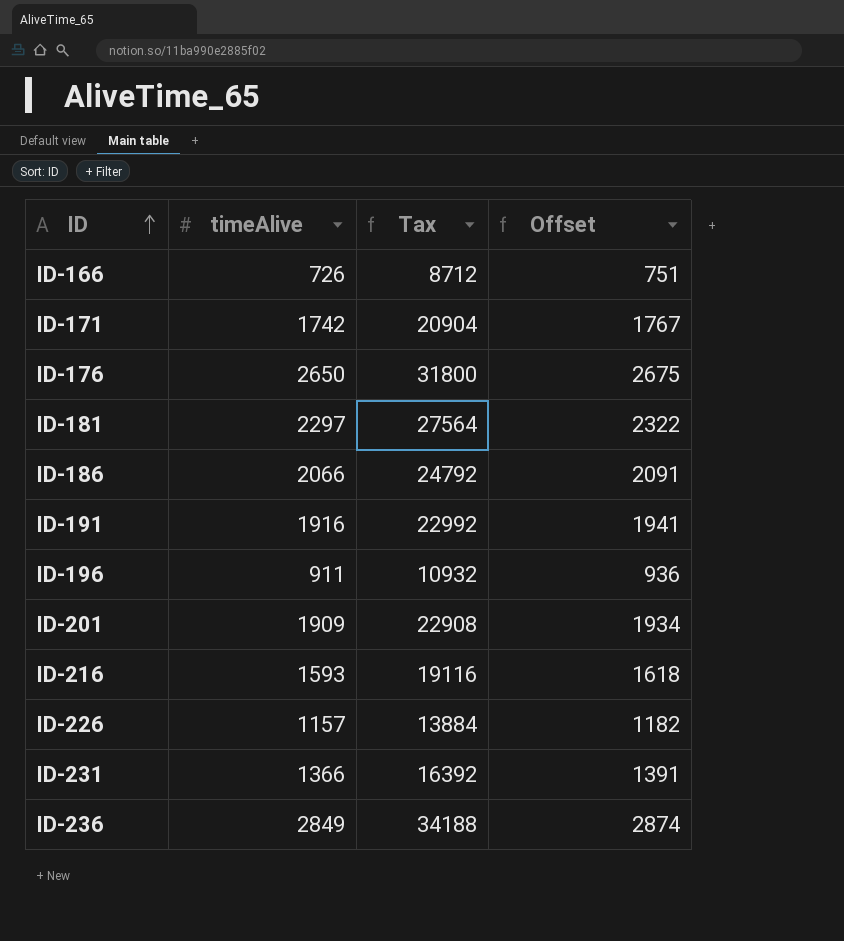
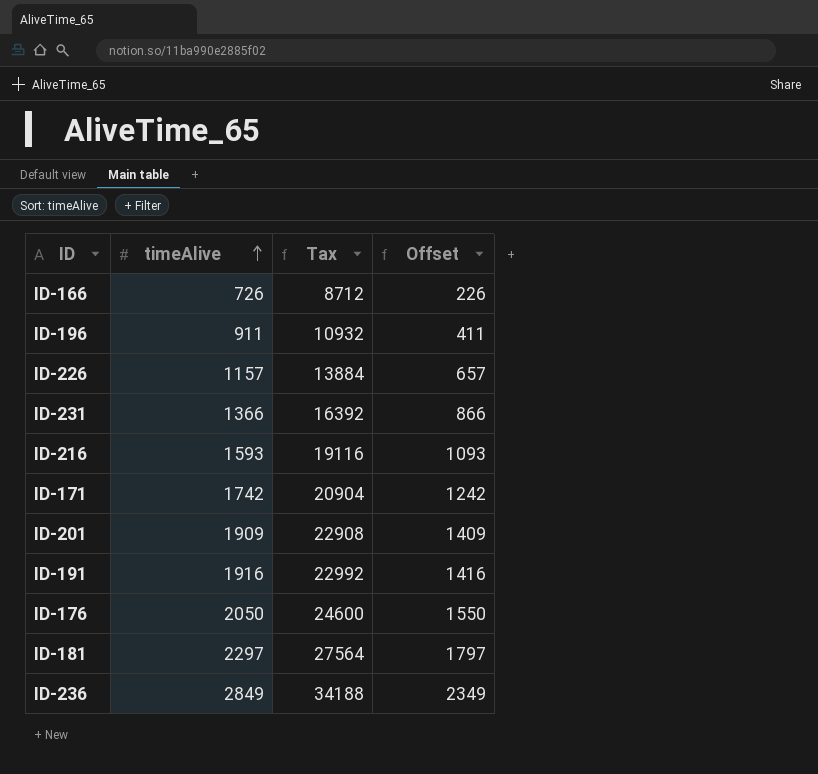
row order: ID ascending -> timeAlive ascending
column Offset | formula: [timeAlive] + 25 -> [timeAlive] - 500
row ID-186: 2066 | 24792 | 2091 -> none
ID-176 | timeAlive: 2650 -> 2050
ID-176 | Tax: 31800 -> 24600

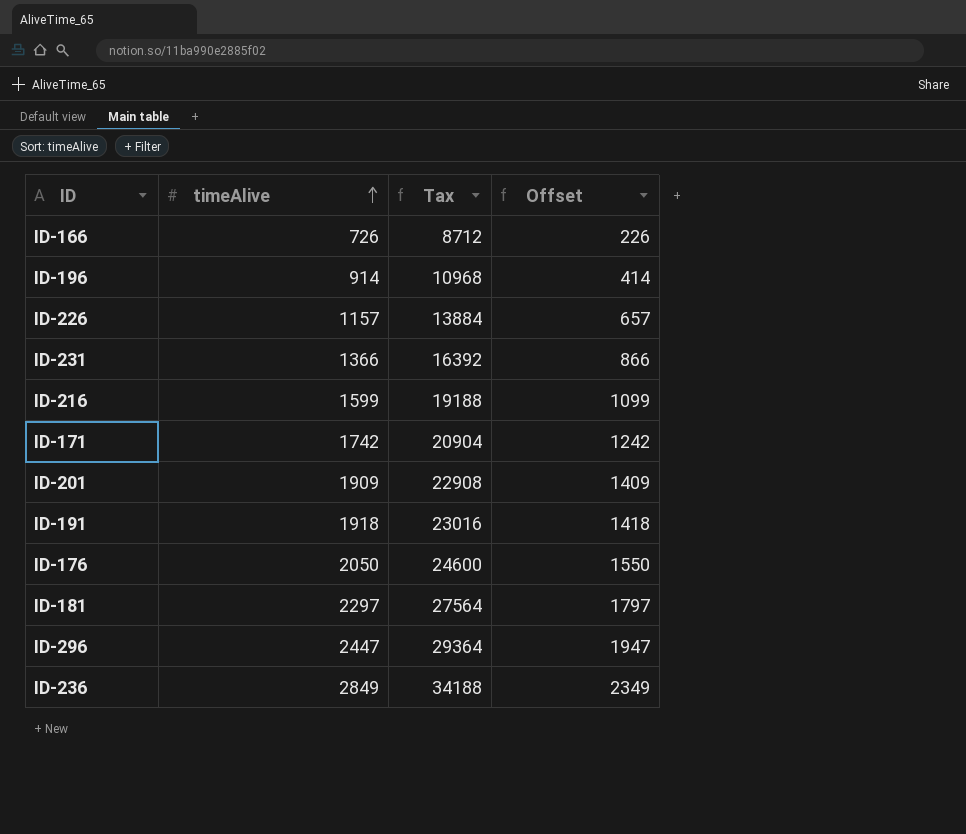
ID-196 | timeAlive: 911 -> 914
ID-196 | Tax: 10932 -> 10968
ID-196 | Offset: 411 -> 414
ID-216 | timeAlive: 1593 -> 1599
ID-216 | Tax: 19116 -> 19188
ID-216 | Offset: 1093 -> 1099
ID-191 | timeAlive: 1916 -> 1918
ID-191 | Tax: 22992 -> 23016
ID-191 | Offset: 1416 -> 1418
row ID-296: none -> 2447 | 29364 | 1947

